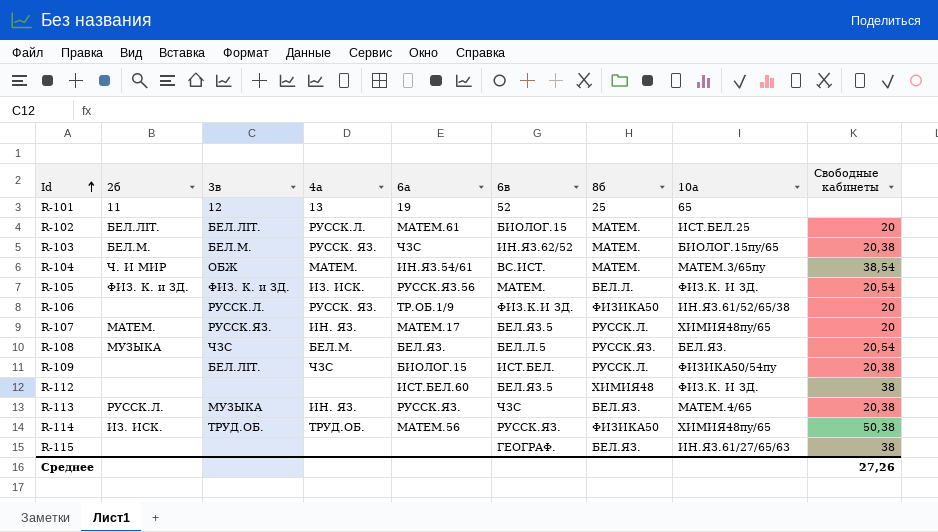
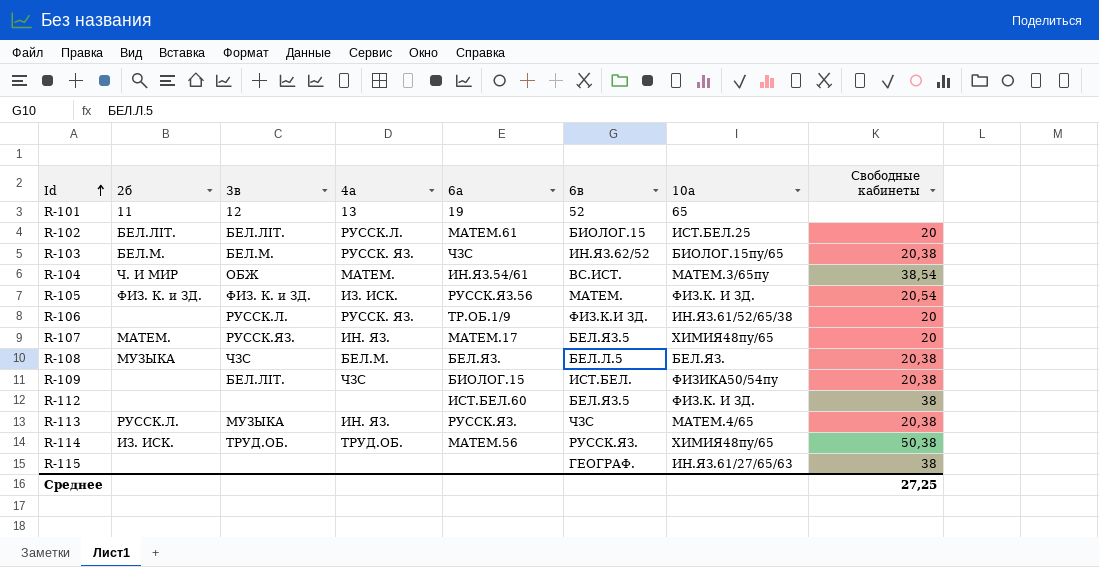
column 8б | position: 7 -> none
R-108 | Свободные кабинеты: 20,54 -> 20,38
Среднее | Свободные кабинеты: 27,26 -> 27,25

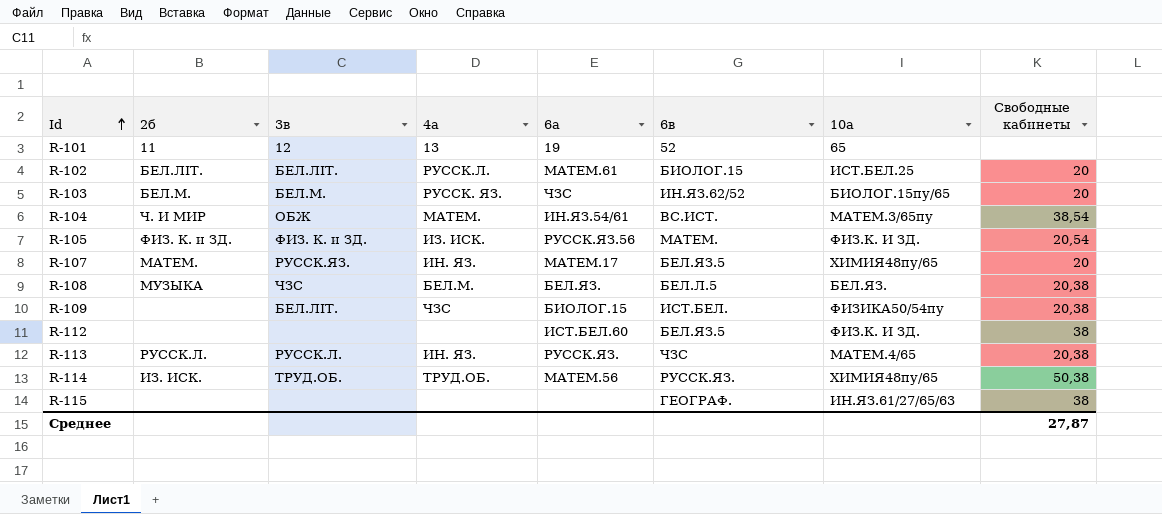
row R-106: none | РУССК.Л. | РУССК. ЯЗ. | ТР.ОБ.1/9 | ФИЗ.К.И ЗД. | ИН.ЯЗ.61/52/65/38 | 20 -> none
R-103 | Свободные кабинеты: 20,38 -> 20
R-113 | 3в: МУЗЫКА -> РУССК.Л.
Среднее | Свободные кабинеты: 27,25 -> 27,87

